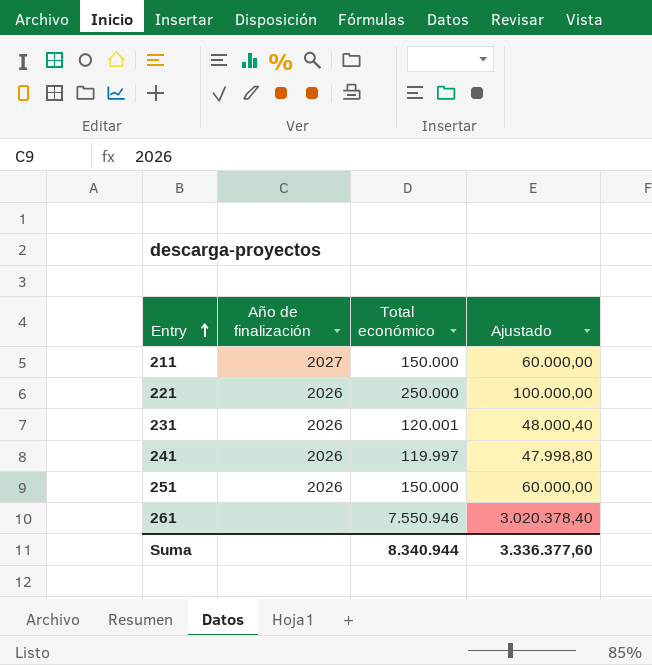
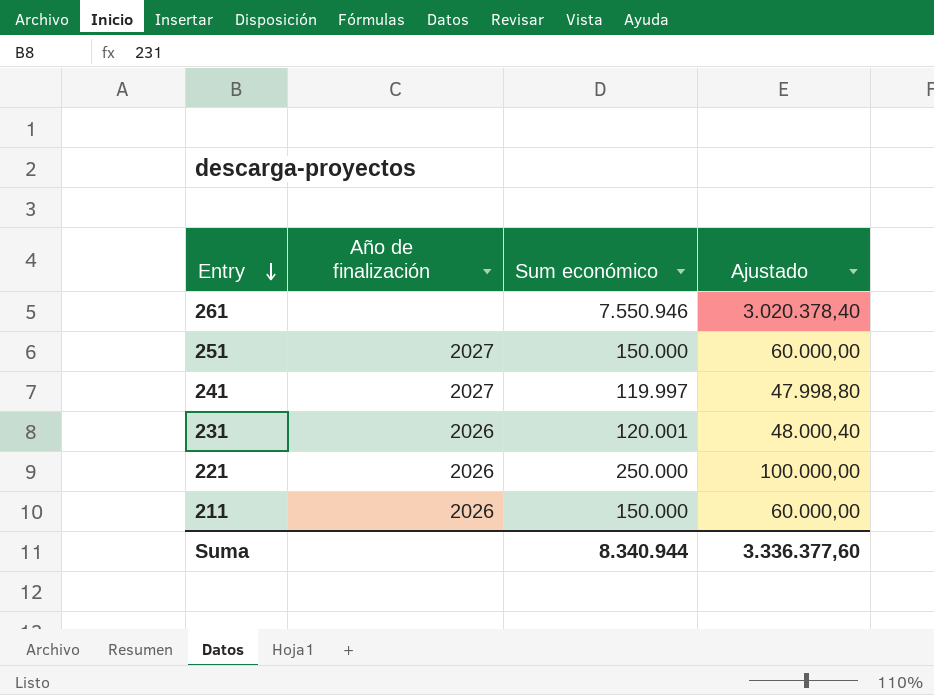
row order: Entry ascending -> Entry descending
column name: Total económico -> Sum económico
251 | Año de finalización: 2026 -> 2027
241 | Año de finalización: 2026 -> 2027
211 | Año de finalización: 2027 -> 2026

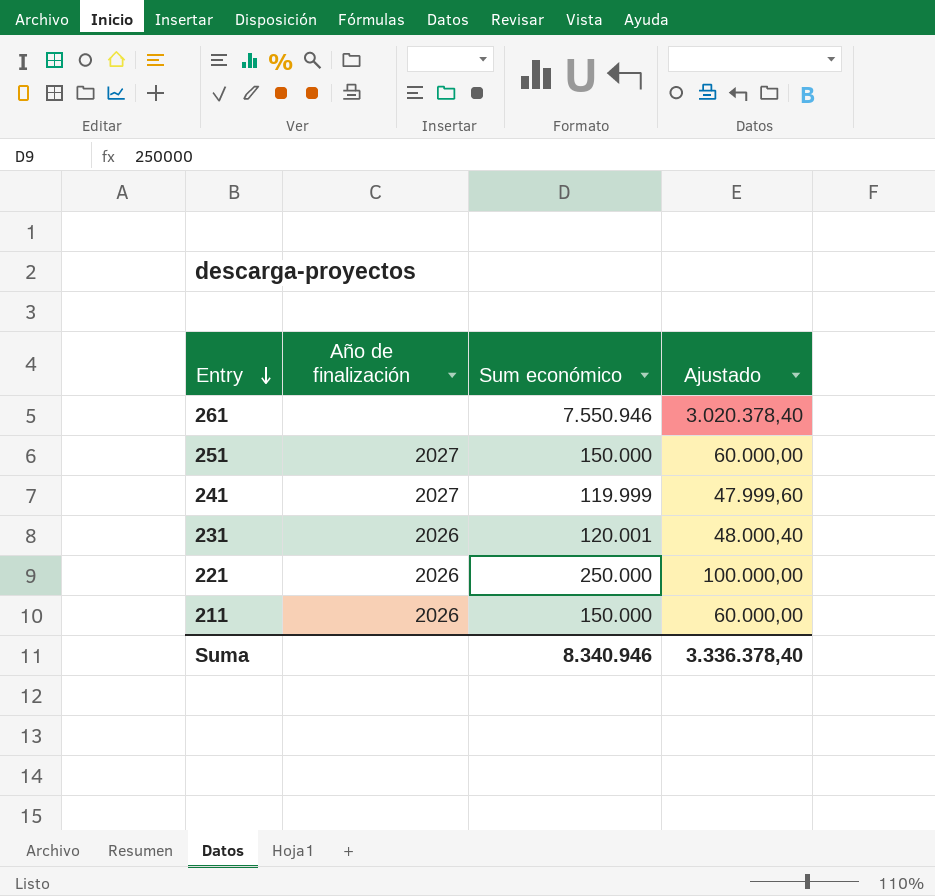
241 | Sum económico: 119.997 -> 119.999
241 | Ajustado: 47.998,80 -> 47.999,60
Suma | Sum económico: 8.340.944 -> 8.340.946
Suma | Ajustado: 3.336.377,60 -> 3.336.378,40

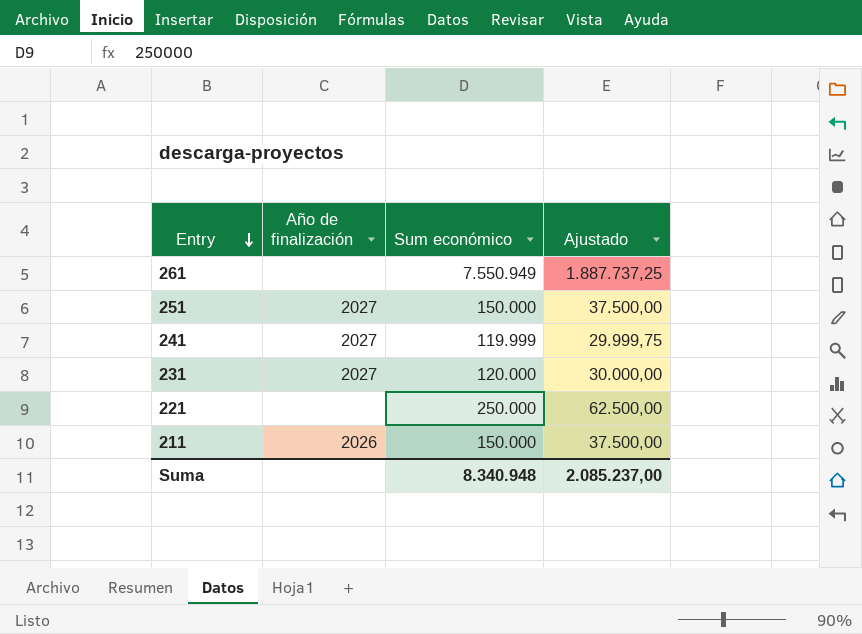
column Ajustado | formula: [Sum económico] * 0,4 -> [Sum económico] * 0,25
261 | Sum económico: 7.550.946 -> 7.550.949
231 | Año de finalización: 2026 -> 2027
231 | Sum económico: 120.001 -> 120.000
221 | Año de finalización: 2026 -> none
Suma | Sum económico: 8.340.946 -> 8.340.948
Suma | Ajustado: 3.336.378,40 -> 2.085.237,00

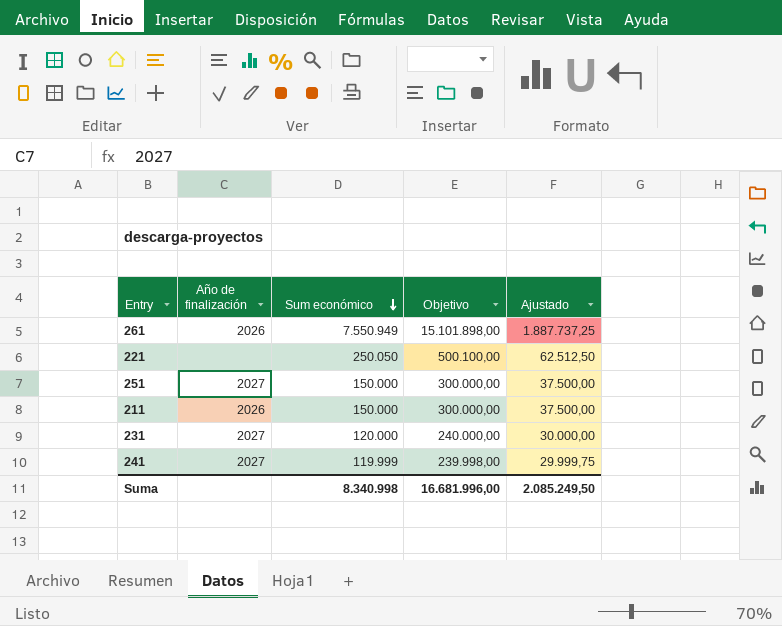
row order: Entry descending -> Sum económico descending
column Objetivo | formula: none -> [Sum económico] * 2
261 | Año de finalización: none -> 2026
221 | Sum económico: 250.000 -> 250.050
221 | Ajustado: 62.500,00 -> 62.512,50
Suma | Sum económico: 8.340.948 -> 8.340.998
Suma | Ajustado: 2.085.237,00 -> 2.085.249,50

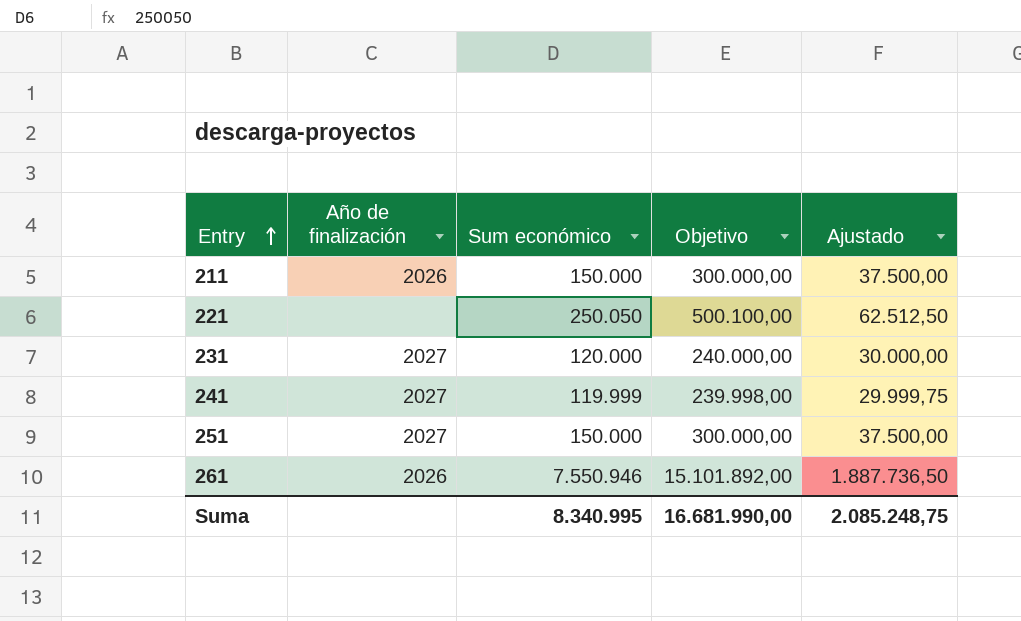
row order: Sum económico descending -> Entry ascending
261 | Sum económico: 7.550.949 -> 7.550.946
261 | Objetivo: 15.101.898,00 -> 15.101.892,00
261 | Ajustado: 1.887.737,25 -> 1.887.736,50
Suma | Sum económico: 8.340.998 -> 8.340.995
Suma | Objetivo: 16.681.996,00 -> 16.681.990,00
Suma | Ajustado: 2.085.249,50 -> 2.085.248,75

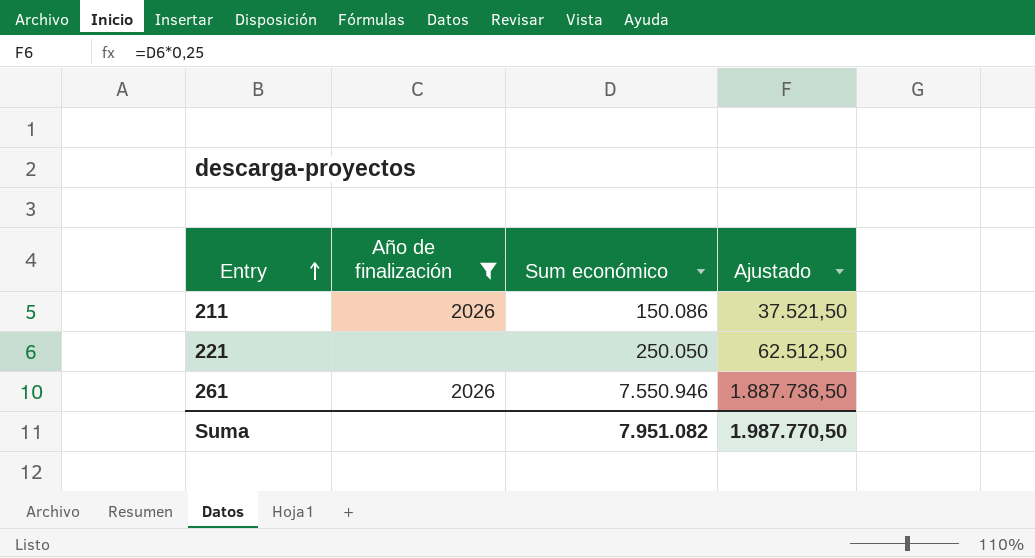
filter: none -> Año de finalización != 2027
column Objetivo | formula: [Sum económico] * 2 -> none
211 | Sum económico: 150.000 -> 150.086
211 | Ajustado: 37.500,00 -> 37.521,50
Suma | Sum económico: 8.340.995 -> 7.951.082
Suma | Ajustado: 2.085.248,75 -> 1.987.770,50

